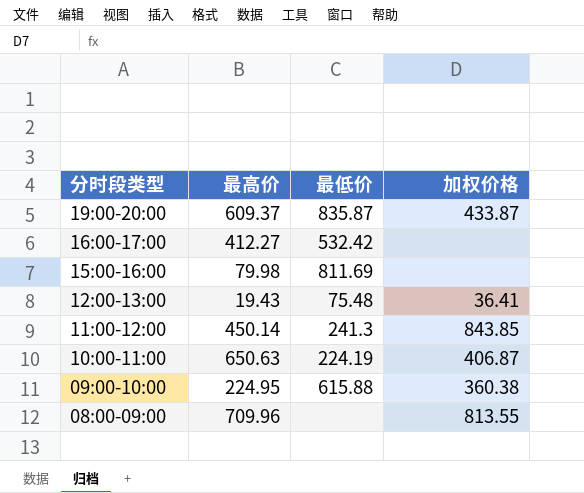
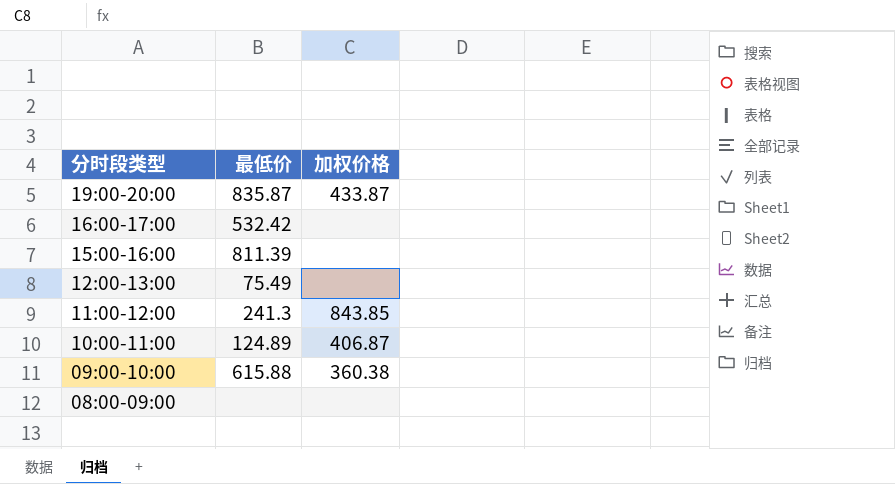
column 最高价 | position: 2 -> none
15:00-16:00 | 最低价: 811.69 -> 811.39
12:00-13:00 | 最低价: 75.48 -> 75.49
12:00-13:00 | 加权价格: 36.41 -> none
10:00-11:00 | 最低价: 224.19 -> 124.89
08:00-09:00 | 加权价格: 813.55 -> none

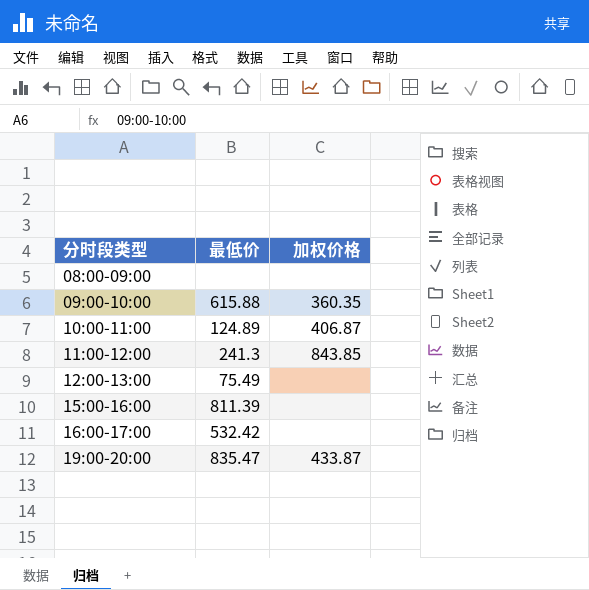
row order: 分时段类型 descending -> 分时段类型 ascending
09:00-10:00 | 加权价格: 360.38 -> 360.35
19:00-20:00 | 最低价: 835.87 -> 835.47

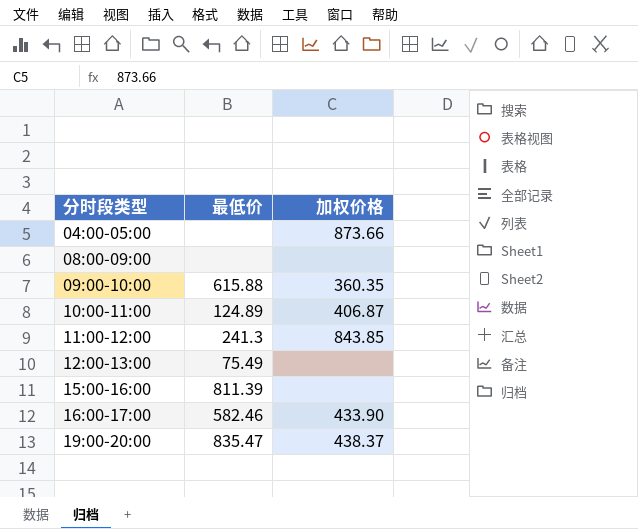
row 04:00-05:00: none -> none | 873.66
16:00-17:00 | 最低价: 532.42 -> 582.46
16:00-17:00 | 加权价格: none -> 433.90
19:00-20:00 | 加权价格: 433.87 -> 438.37

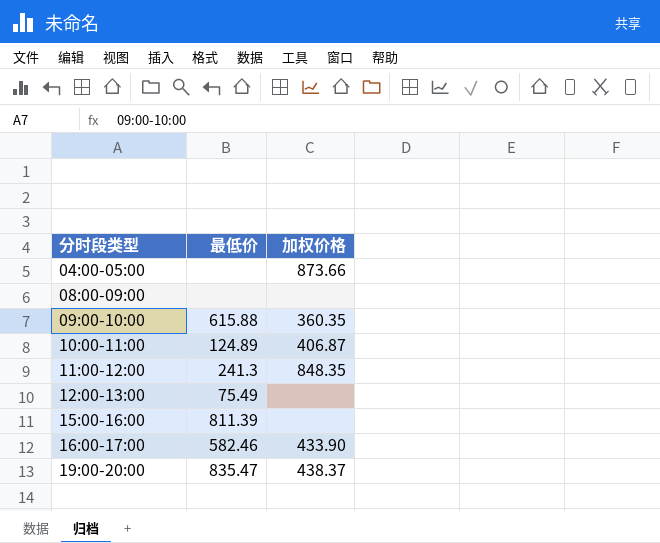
11:00-12:00 | 加权价格: 843.85 -> 848.35

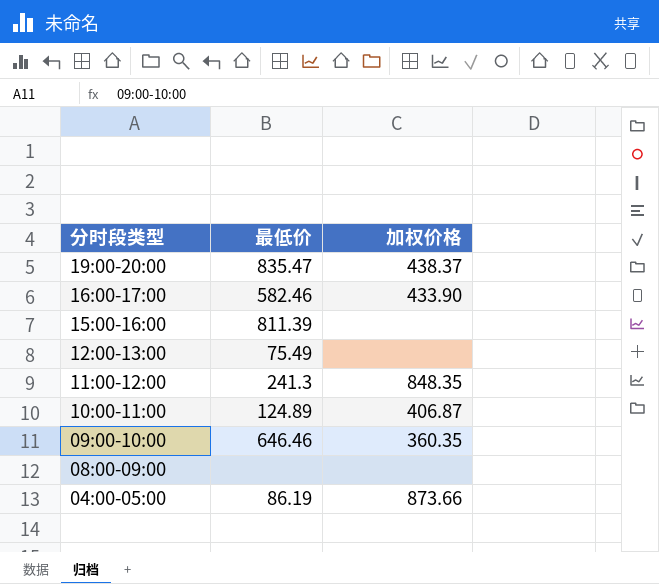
row order: 分时段类型 ascending -> 分时段类型 descending
09:00-10:00 | 最低价: 615.88 -> 646.46
04:00-05:00 | 最低价: none -> 86.19

